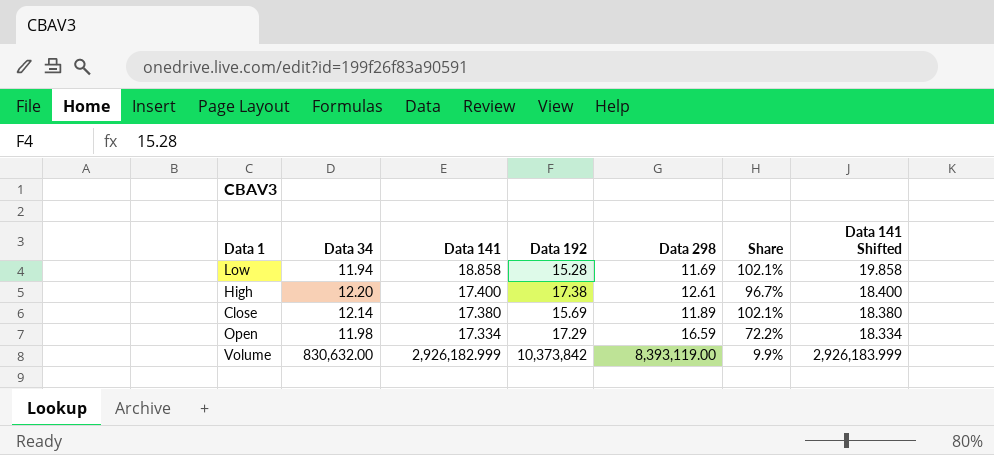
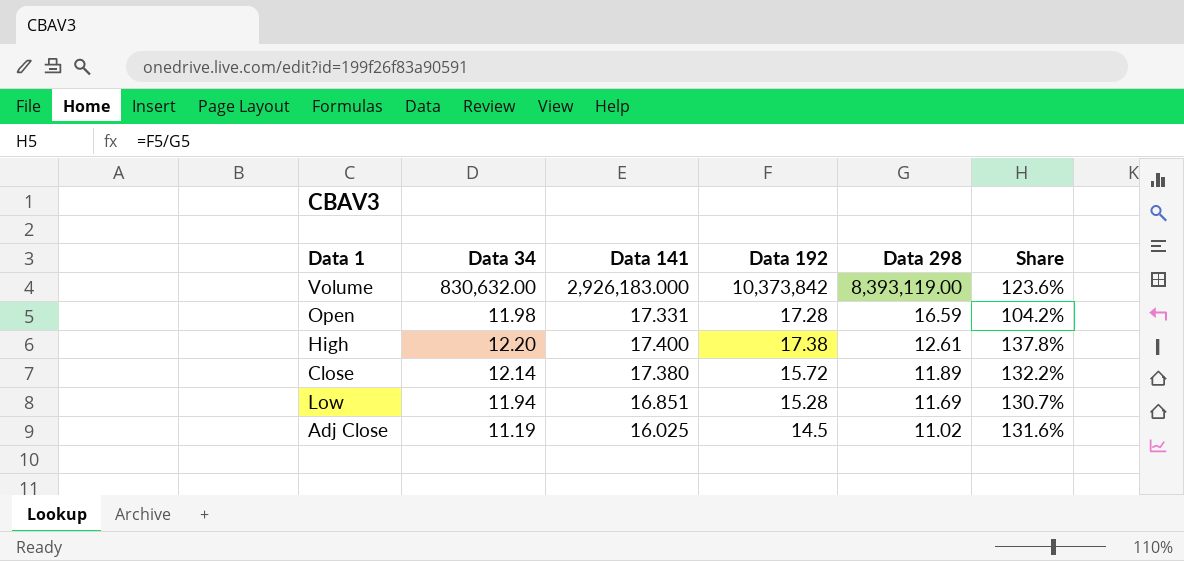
row order: none -> Data 298 descending
column Data 141 Shifted | formula: [Data 141] + 1 -> none
column Share | formula: [Data 34] / [Data 298] -> [Data 192] / [Data 298]
Volume | Data 141: 2,926,182.999 -> 2,926,183.000
Open | Data 141: 17.334 -> 17.331
Open | Data 192: 17.29 -> 17.28
Close | Data 192: 15.69 -> 15.72
Low | Data 141: 18.858 -> 16.851
row Adj Close: none -> 11.19 | 16.025 | 14.5 | 11.02 | 131.6%

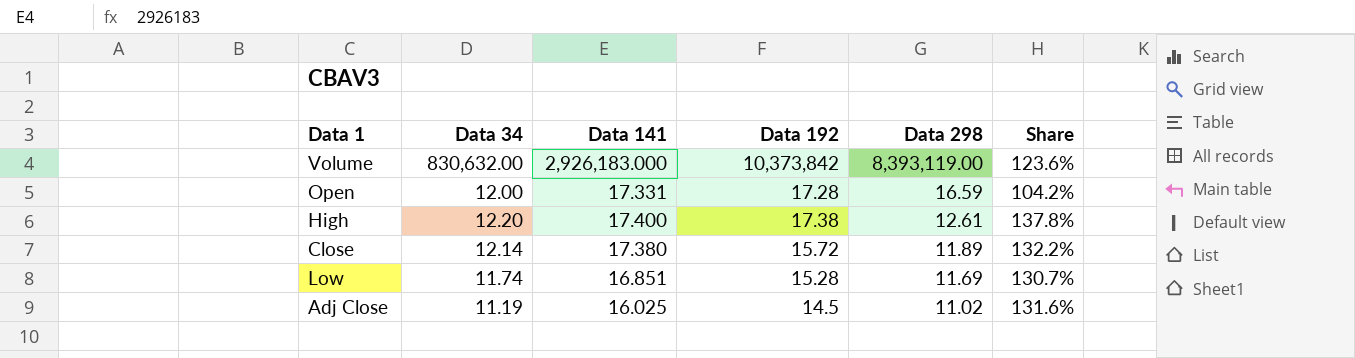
Open | Data 34: 11.98 -> 12.00
Low | Data 34: 11.94 -> 11.74

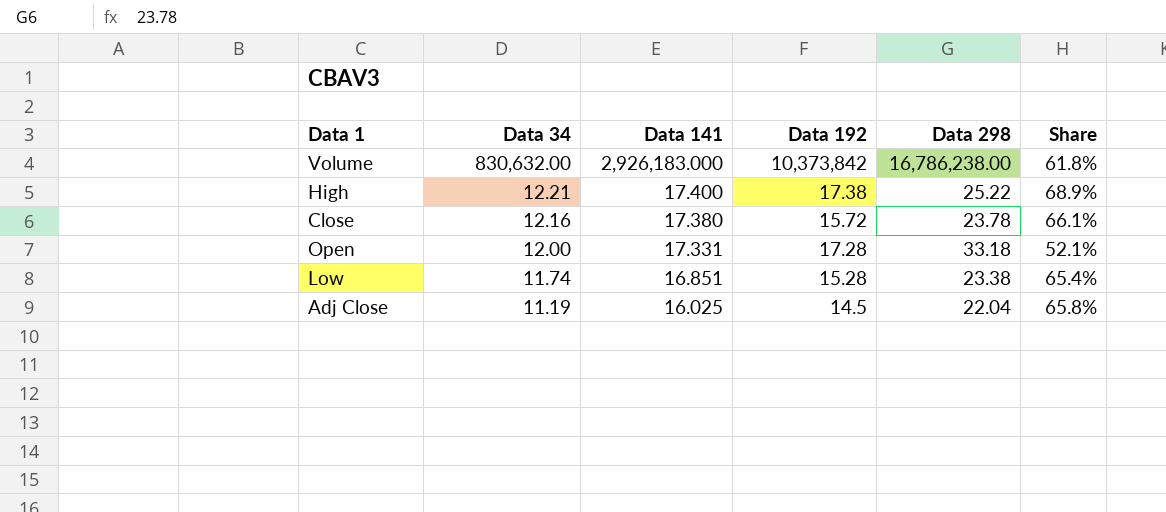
row order: Data 298 descending -> Data 34 descending
Volume | Data 298: 8,393,119.00 -> 16,786,238.00
Volume | Share: 123.6% -> 61.8%
High | Data 34: 12.20 -> 12.21
High | Data 298: 12.61 -> 25.22
High | Share: 137.8% -> 68.9%
Close | Data 34: 12.14 -> 12.16
Close | Data 298: 11.89 -> 23.78
Close | Share: 132.2% -> 66.1%
Open | Data 298: 16.59 -> 33.18
Open | Share: 104.2% -> 52.1%
Low | Data 298: 11.69 -> 23.38
Low | Share: 130.7% -> 65.4%
Adj Close | Data 298: 11.02 -> 22.04
Adj Close | Share: 131.6% -> 65.8%

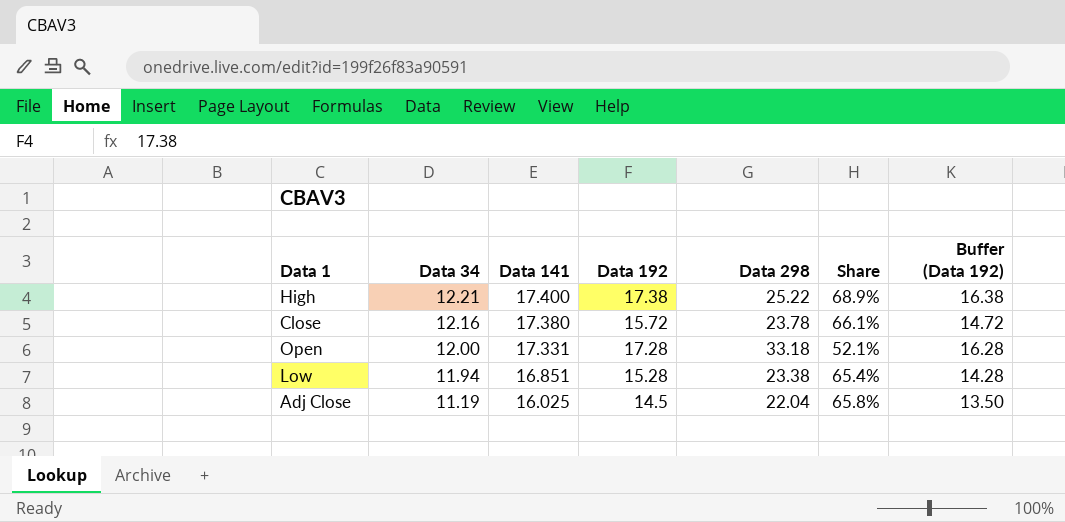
column Buffer (Data 192) | formula: none -> [Data 192] - 1
row Volume: 830,632.00 | 2,926,183.000 | 10,373,842 | 16,786,238.00 | 61.8% -> none
Low | Data 34: 11.74 -> 11.94

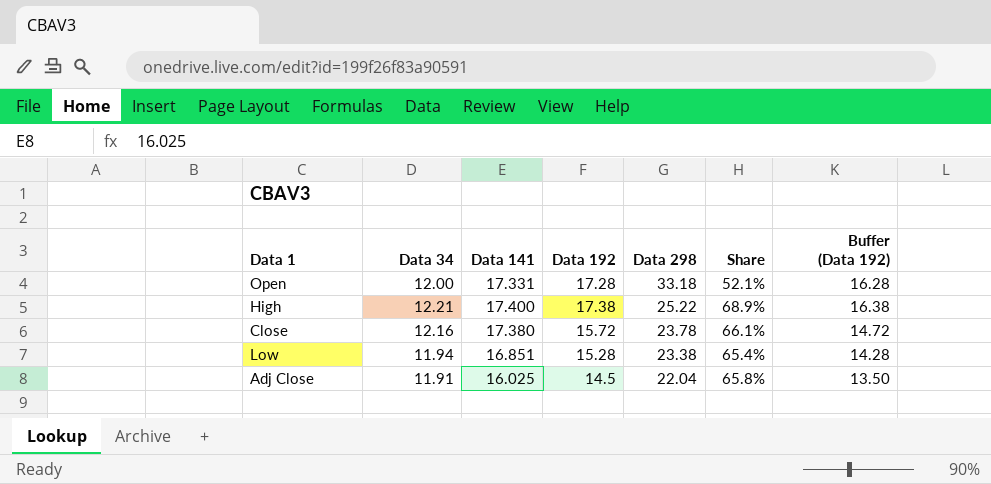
row order: Data 34 descending -> Data 298 descending
Adj Close | Data 34: 11.19 -> 11.91

